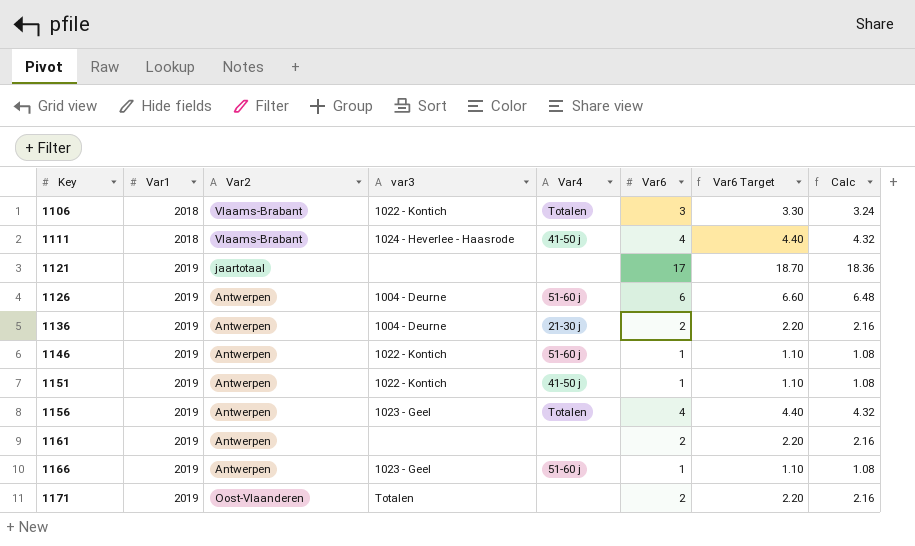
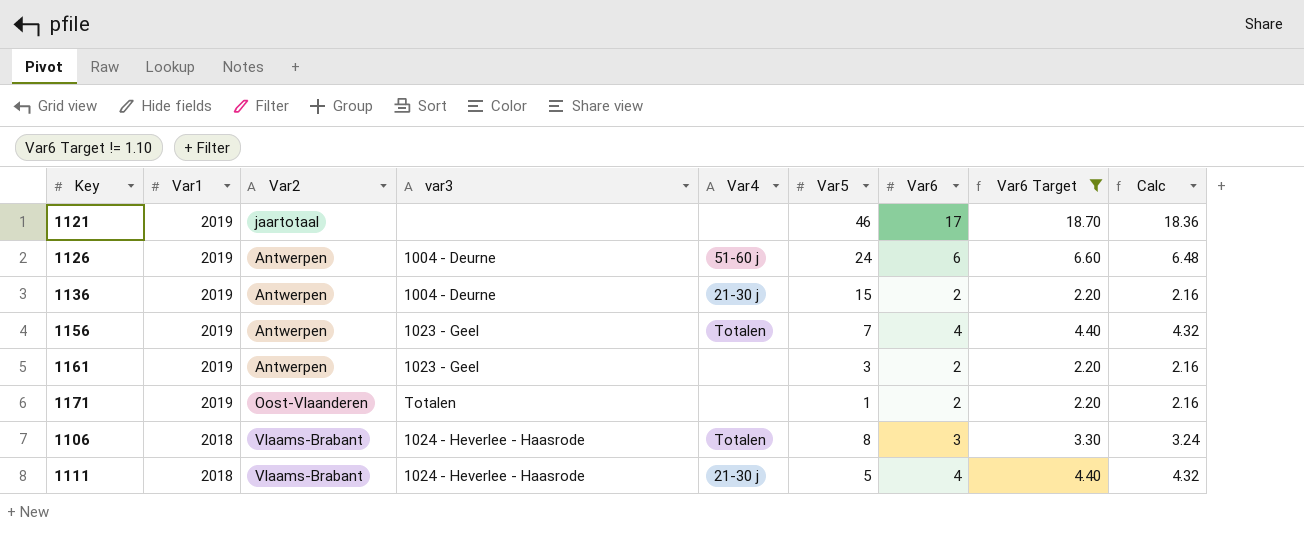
filter: none -> Var6 Target != 1.10
row order: Key ascending -> Var1 descending
column Var5 | position: none -> 6
1161 | var3: none -> 1023 - Geel
1106 | var3: 1022 - Kontich -> 1024 - Heverlee - Haasrode
1111 | Var4: 41-50 j -> 21-30 j

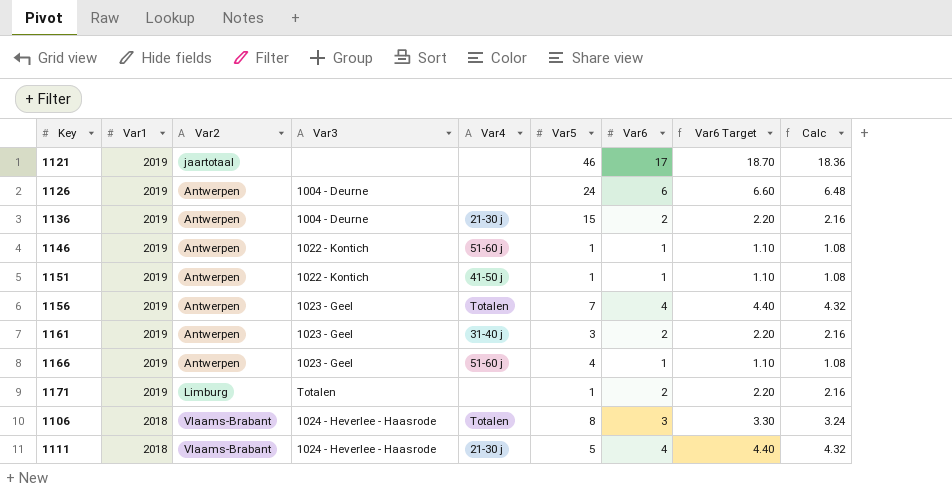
filter: Var6 Target != 1.10 -> none
column name: var3 -> Var3
1126 | Var4: 51-60 j -> none
1161 | Var4: none -> 31-40 j
1171 | Var2: Oost-Vlaanderen -> Limburg

